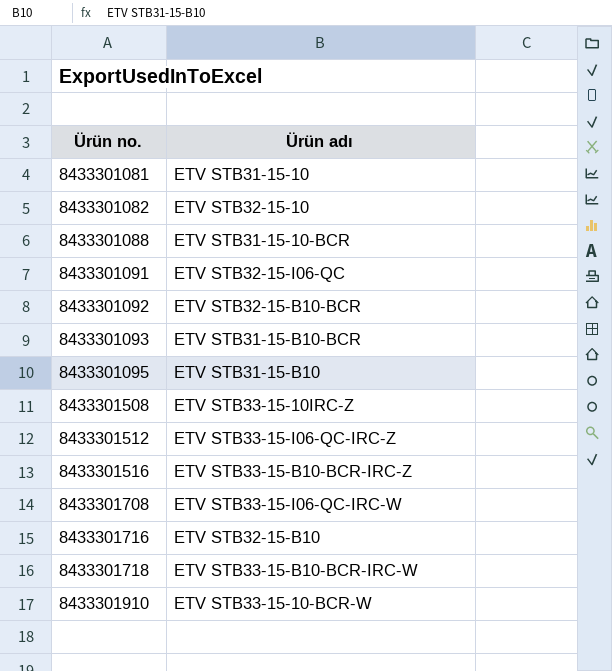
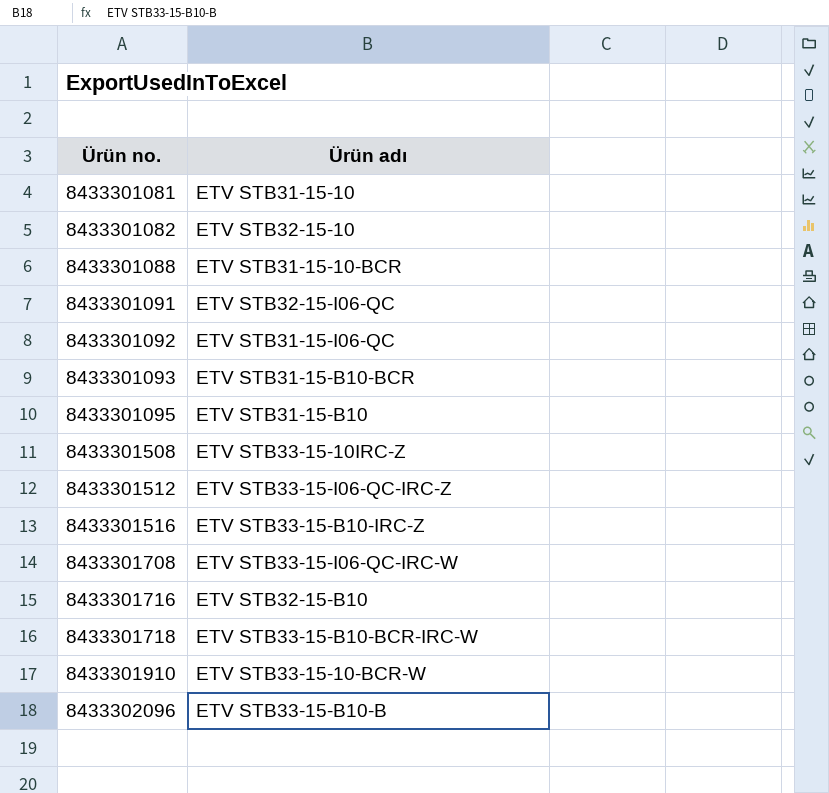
8433301092 | Ürün adı: ETV STB32-15-B10-BCR -> ETV STB31-15-I06-QC
8433301516 | Ürün adı: ETV STB33-15-B10-BCR-IRC-Z -> ETV STB33-15-B10-IRC-Z
row 8433302096: none -> ETV STB33-15-B10-B

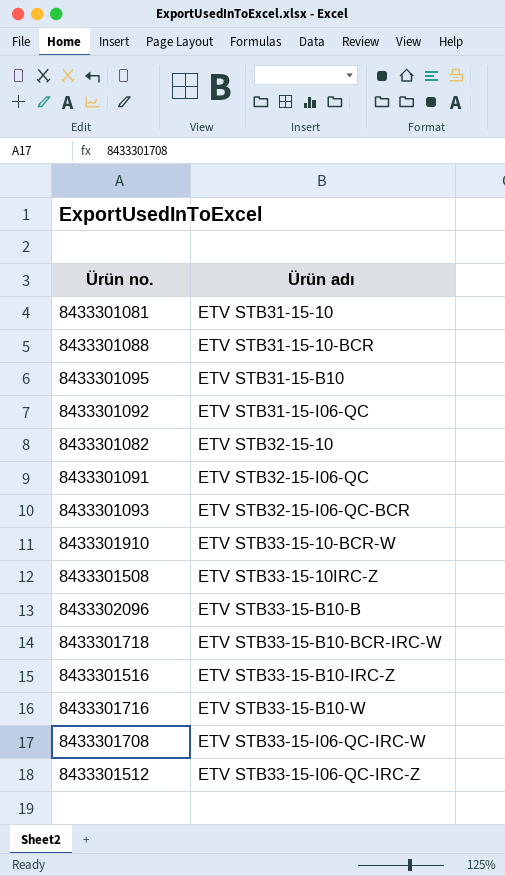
row order: Ürün no. ascending -> Ürün adı ascending
8433301093 | Ürün adı: ETV STB31-15-B10-BCR -> ETV STB32-15-I06-QC-BCR
8433301716 | Ürün adı: ETV STB32-15-B10 -> ETV STB33-15-B10-W

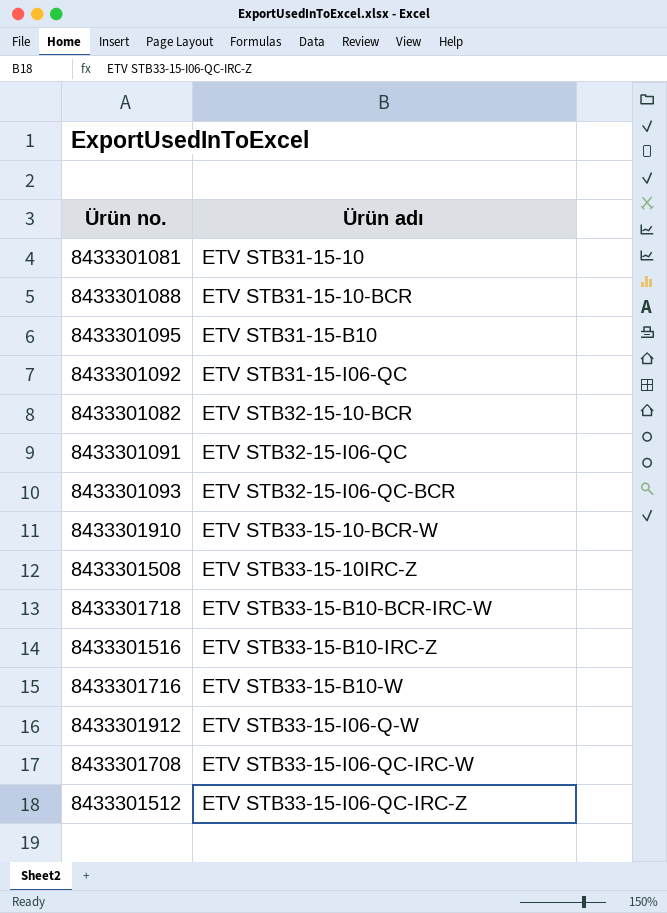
row 8433302096: ETV STB33-15-B10-B -> none
8433301082 | Ürün adı: ETV STB32-15-10 -> ETV STB32-15-10-BCR
row 8433301912: none -> ETV STB33-15-I06-Q-W

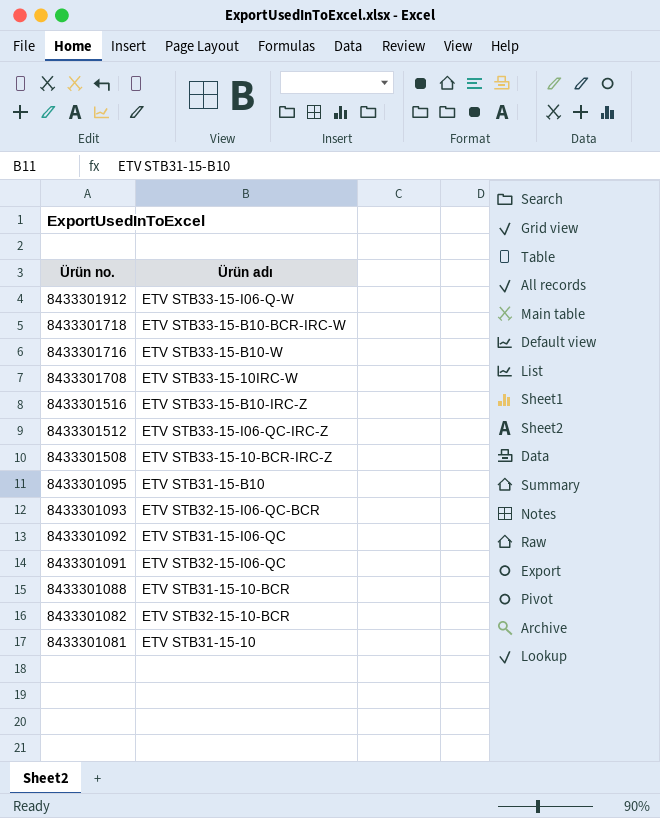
row order: Ürün adı ascending -> Ürün no. descending
row 8433301910: ETV STB33-15-10-BCR-W -> none
8433301708 | Ürün adı: ETV STB33-15-I06-QC-IRC-W -> ETV STB33-15-10IRC-W
8433301508 | Ürün adı: ETV STB33-15-10IRC-Z -> ETV STB33-15-10-BCR-IRC-Z

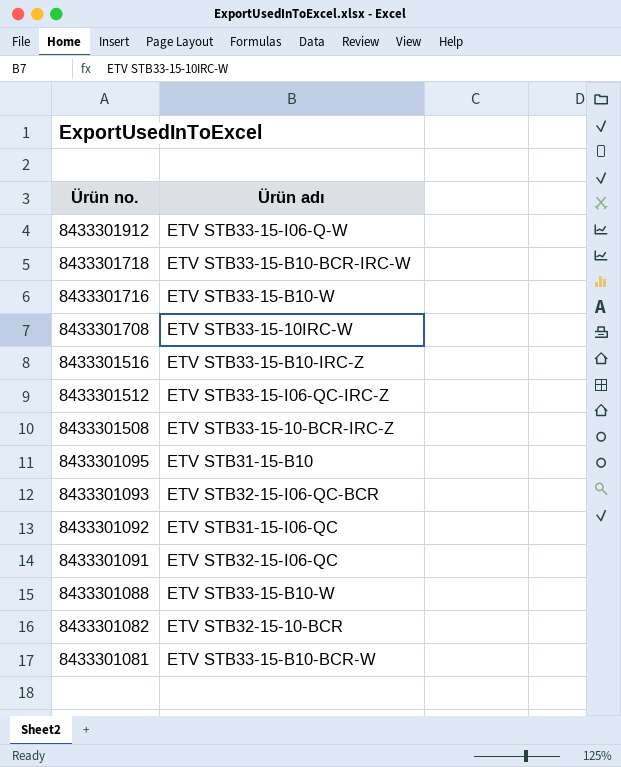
8433301088 | Ürün adı: ETV STB31-15-10-BCR -> ETV STB33-15-B10-W
8433301081 | Ürün adı: ETV STB31-15-10 -> ETV STB33-15-B10-BCR-W

